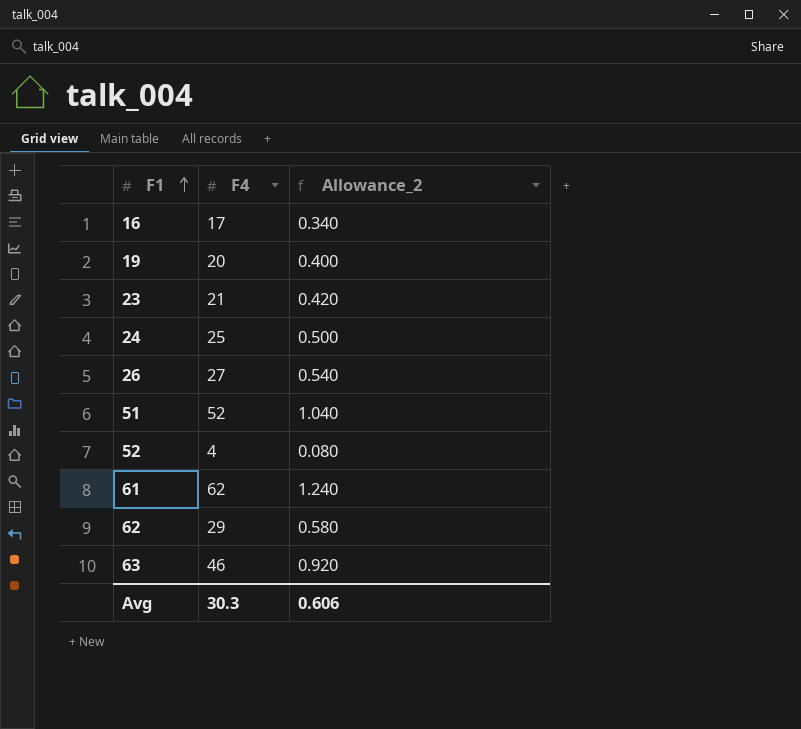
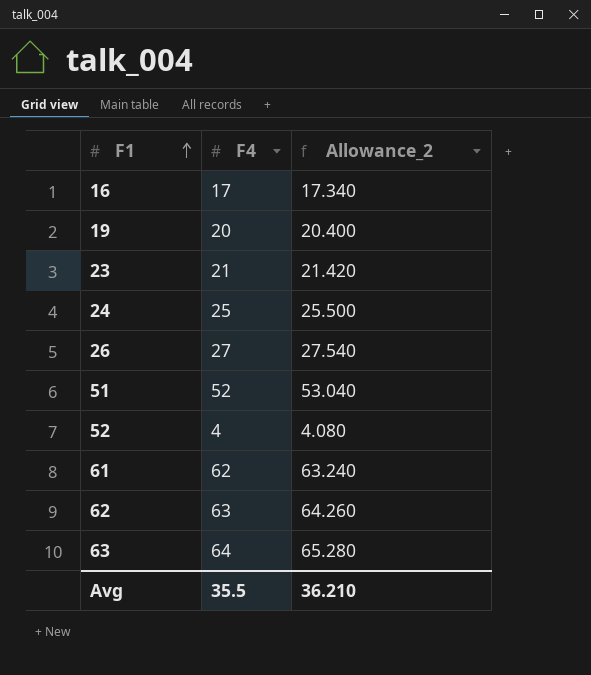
column Allowance_2 | formula: [F4] * 0.02 -> [F4] * 1.02
62 | F4: 29 -> 63
63 | F4: 46 -> 64
Avg | F4: 30.3 -> 35.5
Avg | Allowance_2: 0.606 -> 36.210

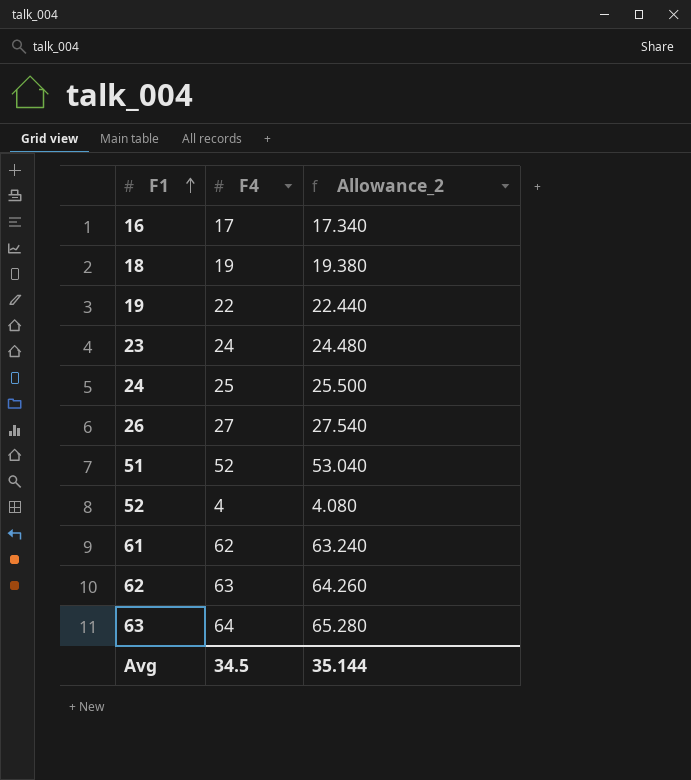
row 18: none -> 19 | 19.380
19 | F4: 20 -> 22
19 | Allowance_2: 20.400 -> 22.440
23 | F4: 21 -> 24
23 | Allowance_2: 21.420 -> 24.480
Avg | F4: 35.5 -> 34.5
Avg | Allowance_2: 36.210 -> 35.144

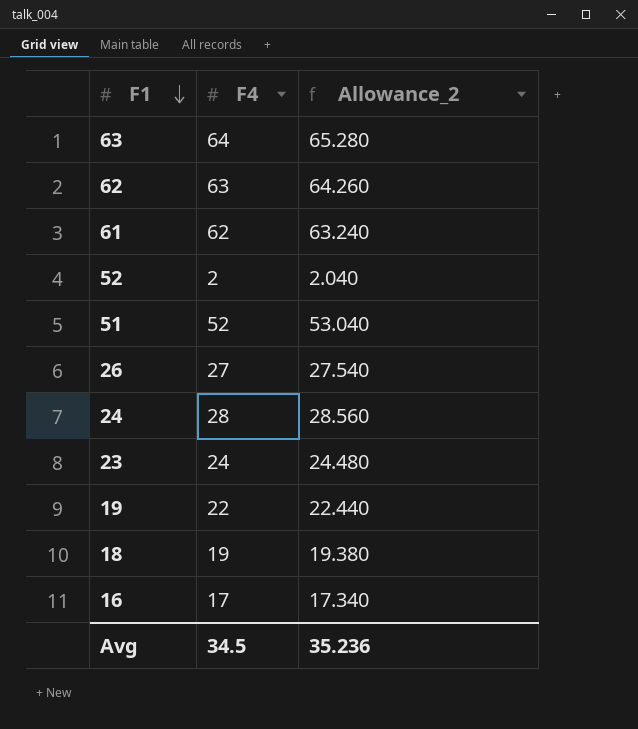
row order: F1 ascending -> F1 descending
52 | F4: 4 -> 2
52 | Allowance_2: 4.080 -> 2.040
24 | F4: 25 -> 28
24 | Allowance_2: 25.500 -> 28.560
Avg | Allowance_2: 35.144 -> 35.236

